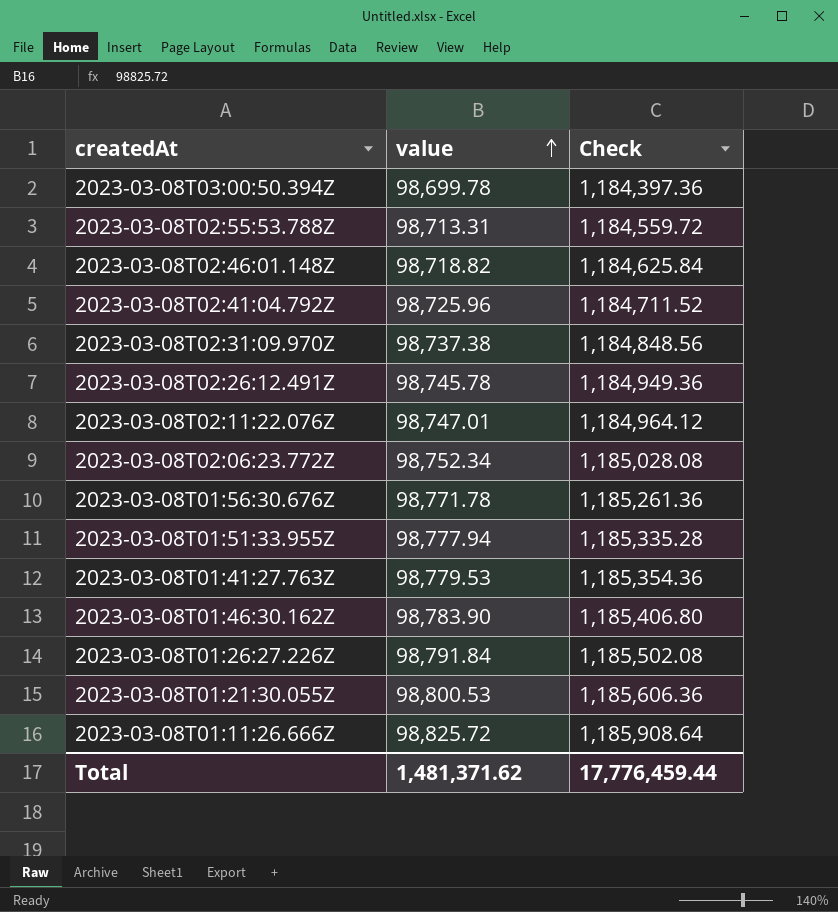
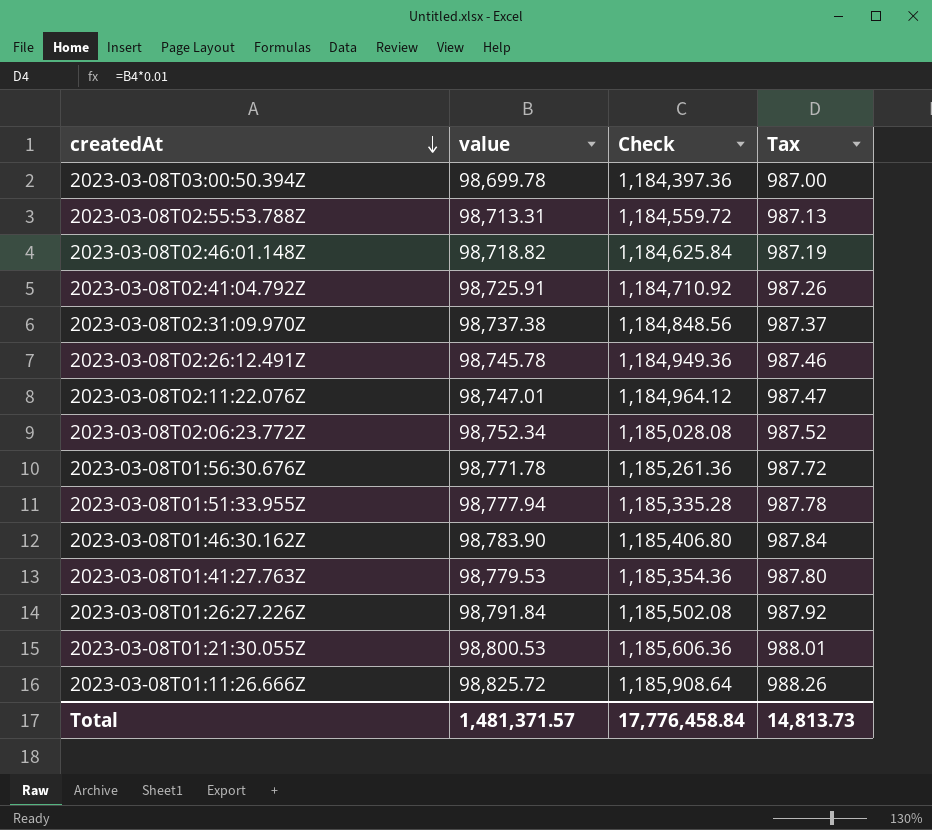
row order: value ascending -> createdAt descending
column Tax | formula: none -> [value] * 0.01
2023-03-08T02:41:04.792Z | value: 98,725.96 -> 98,725.91
2023-03-08T02:41:04.792Z | Check: 1,184,711.52 -> 1,184,710.92
Total | value: 1,481,371.62 -> 1,481,371.57
Total | Check: 17,776,459.44 -> 17,776,458.84

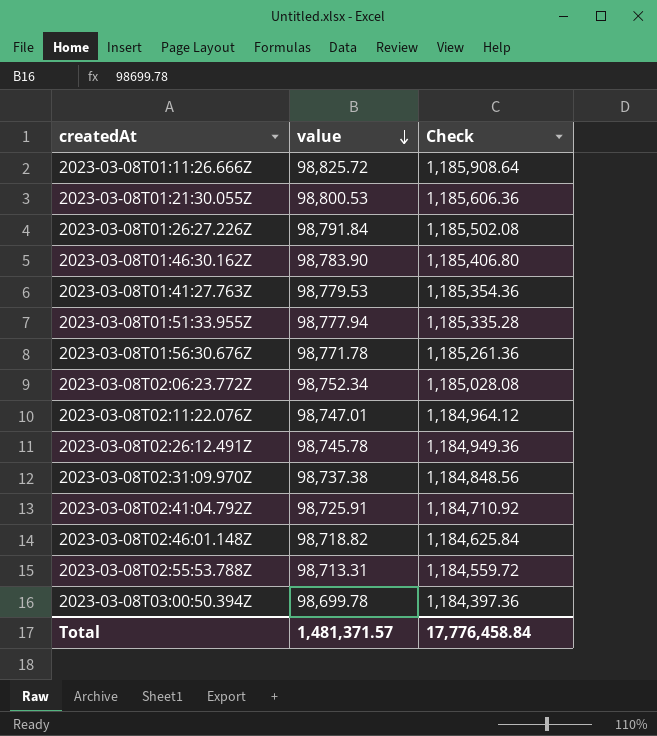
row order: createdAt descending -> value descending
column Tax | formula: [value] * 0.01 -> none

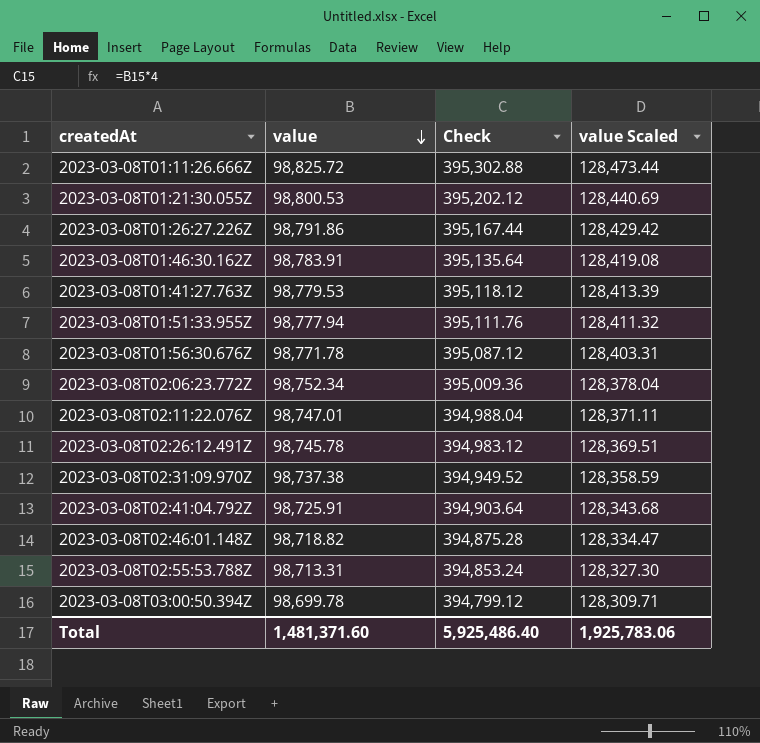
column Check | formula: [value] * 12 -> [value] * 4
column value Scaled | formula: none -> [value] * 1.3
2023-03-08T01:26:27.226Z | value: 98,791.84 -> 98,791.86
2023-03-08T01:46:30.162Z | value: 98,783.90 -> 98,783.91
Total | value: 1,481,371.57 -> 1,481,371.60
Total | Check: 17,776,458.84 -> 5,925,486.40

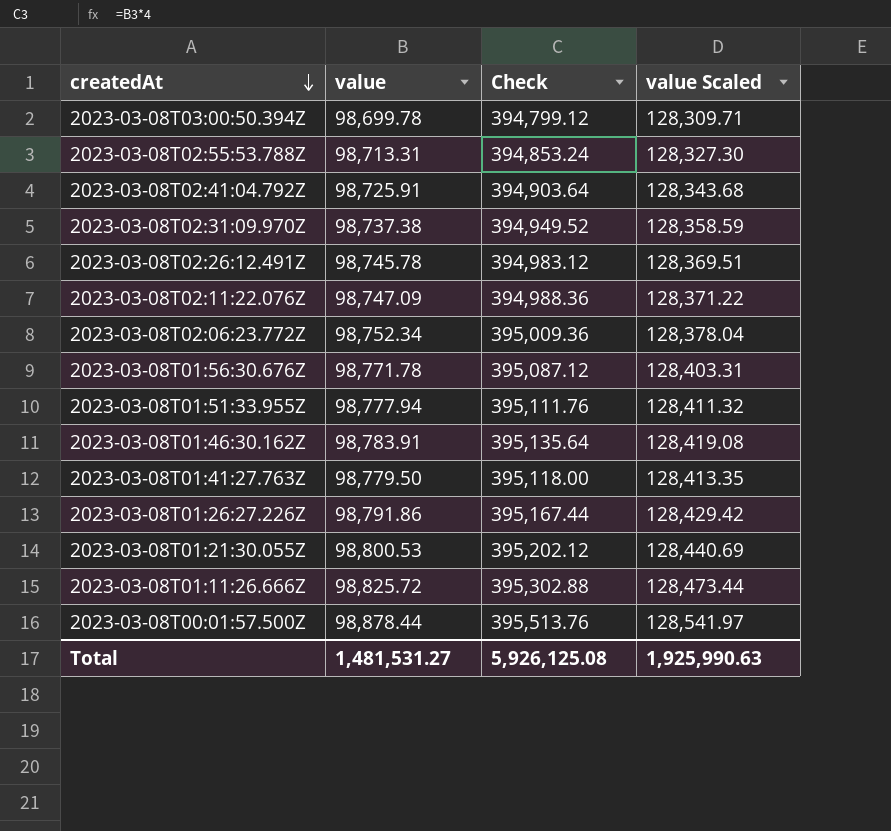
row order: value descending -> createdAt descending
row 2023-03-08T02:46:01.148Z: 98,718.82 | 394,875.28 | 128,334.47 -> none
2023-03-08T02:11:22.076Z | value: 98,747.01 -> 98,747.09
2023-03-08T02:11:22.076Z | Check: 394,988.04 -> 394,988.36
2023-03-08T02:11:22.076Z | value Scaled: 128,371.11 -> 128,371.22
2023-03-08T01:41:27.763Z | value: 98,779.53 -> 98,779.50
2023-03-08T01:41:27.763Z | Check: 395,118.12 -> 395,118.00
2023-03-08T01:41:27.763Z | value Scaled: 128,413.39 -> 128,413.35
row 2023-03-08T00:01:57.500Z: none -> 98,878.44 | 395,513.76 | 128,541.97
Total | value: 1,481,371.60 -> 1,481,531.27
Total | Check: 5,925,486.40 -> 5,926,125.08
Total | value Scaled: 1,925,783.06 -> 1,925,990.63

